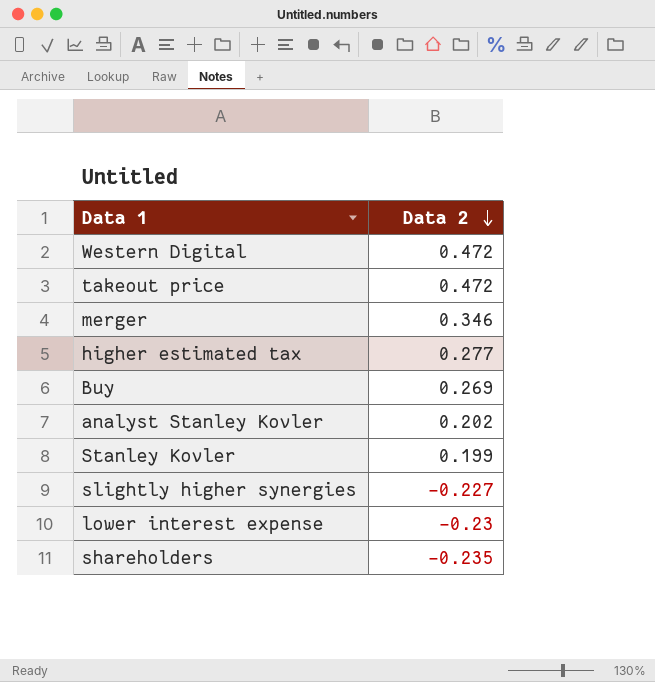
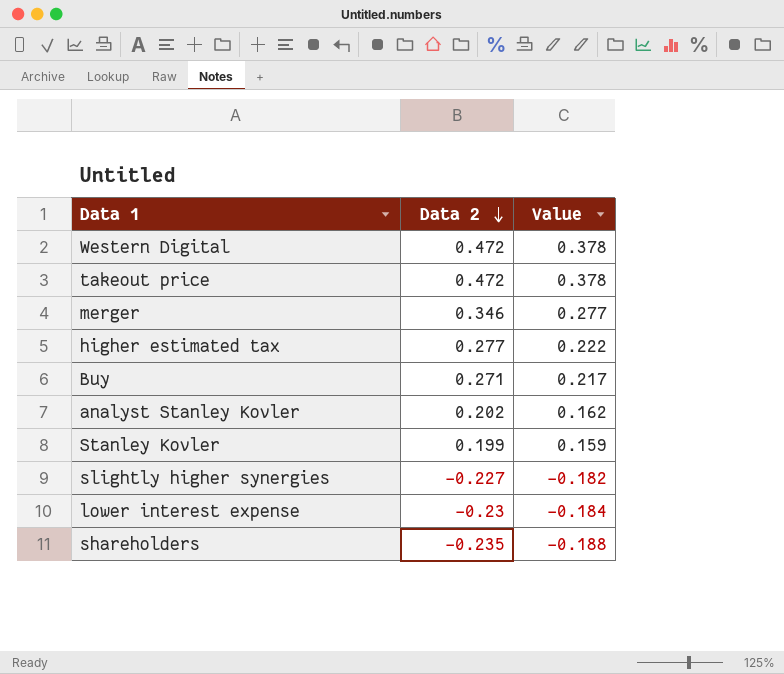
column Value | formula: none -> [Data 2] * 0.8
Buy | Data 2: 0.269 -> 0.271

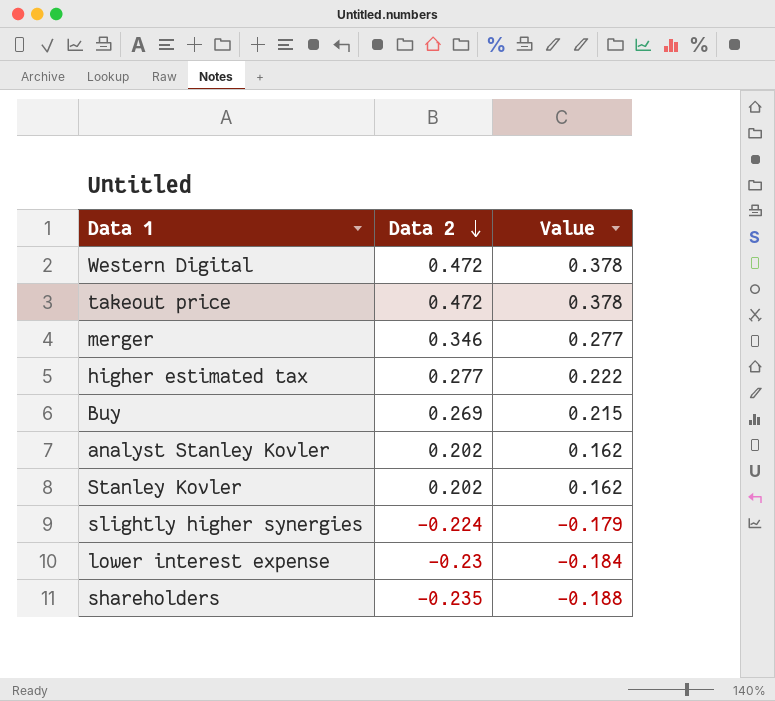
Buy | Data 2: 0.271 -> 0.269
Buy | Value: 0.217 -> 0.215
Stanley Kovler | Data 2: 0.199 -> 0.202
Stanley Kovler | Value: 0.159 -> 0.162
slightly higher synergies | Data 2: -0.227 -> -0.224
slightly higher synergies | Value: -0.182 -> -0.179

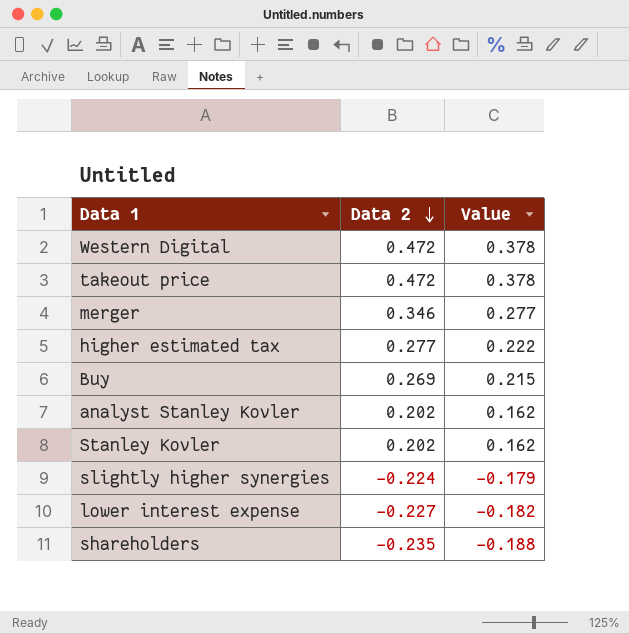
lower interest expense | Data 2: -0.23 -> -0.227
lower interest expense | Value: -0.184 -> -0.182

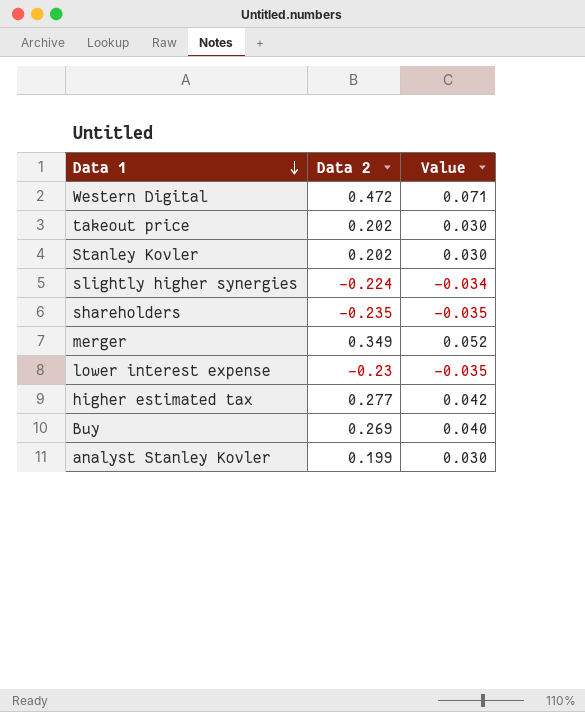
row order: Data 2 descending -> Data 1 descending
column Value | formula: [Data 2] * 0.8 -> [Data 2] * 0.15
takeout price | Data 2: 0.472 -> 0.202
merger | Data 2: 0.346 -> 0.349
lower interest expense | Data 2: -0.227 -> -0.23
analyst Stanley Kovler | Data 2: 0.202 -> 0.199

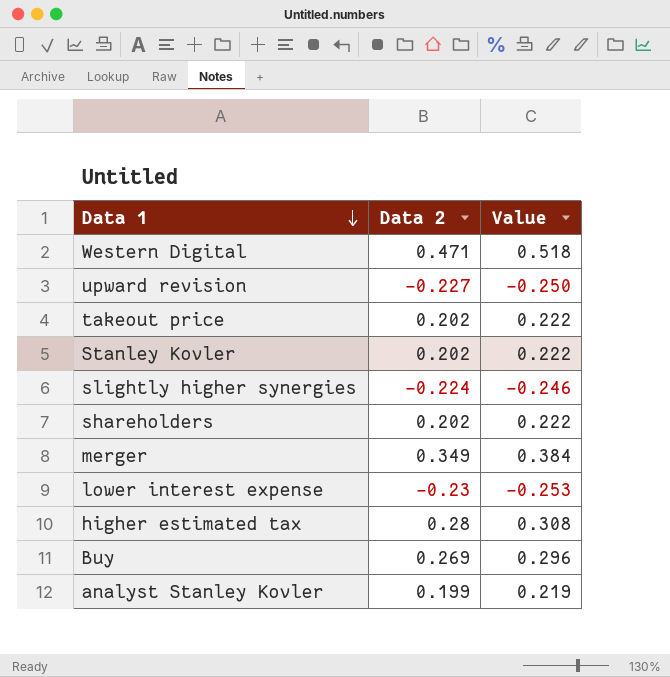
column Value | formula: [Data 2] * 0.15 -> [Data 2] * 1.1
Western Digital | Data 2: 0.472 -> 0.471
row upward revision: none -> -0.227 | -0.250
shareholders | Data 2: -0.235 -> 0.202
higher estimated tax | Data 2: 0.277 -> 0.28

